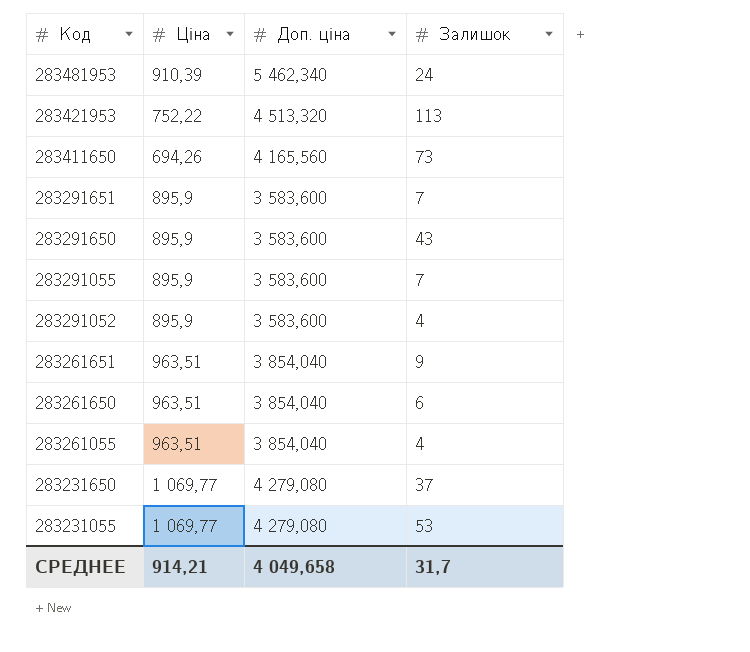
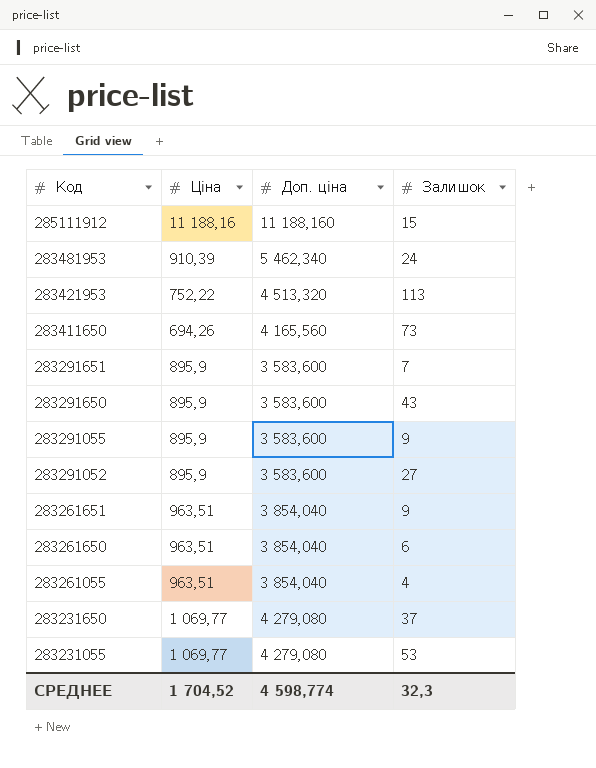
row 285111912: none -> 11 188,16 | 11 188,160 | 15
283291055 | Залишок: 7 -> 9
283291052 | Залишок: 4 -> 27
СРЕДНЕЕ | Ціна: 914,21 -> 1 704,52
СРЕДНЕЕ | Доп. ціна: 4 049,658 -> 4 598,774
СРЕДНЕЕ | Залишок: 31,7 -> 32,3

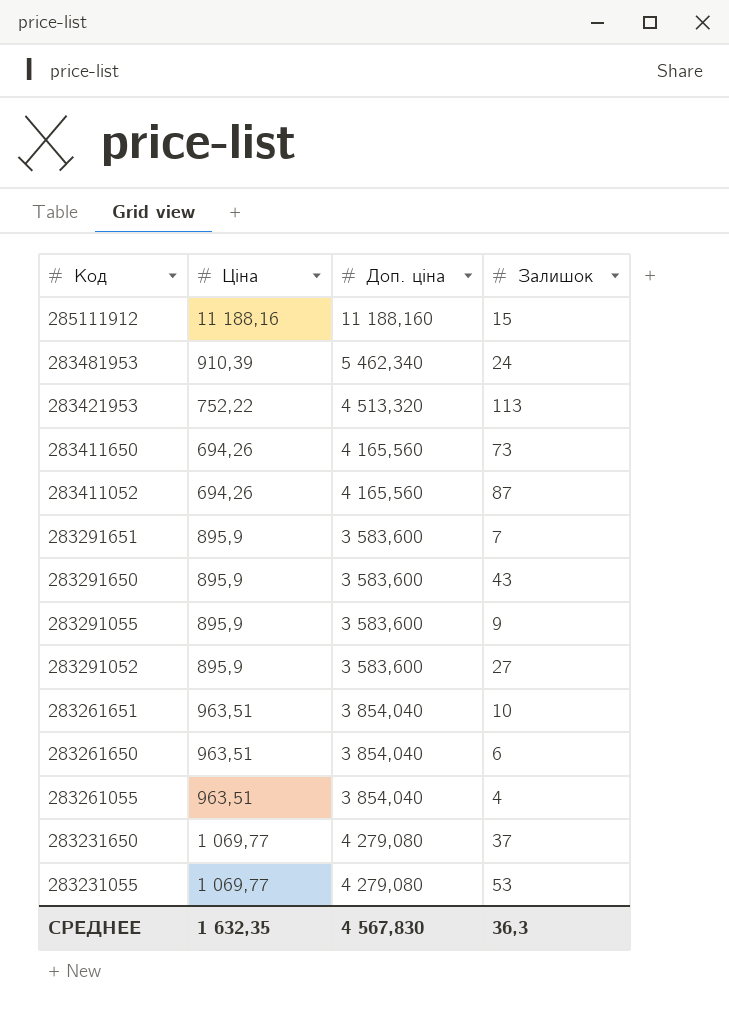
row 283411052: none -> 694,26 | 4 165,560 | 87
283261651 | Залишок: 9 -> 10
СРЕДНЕЕ | Ціна: 1 704,52 -> 1 632,35
СРЕДНЕЕ | Доп. ціна: 4 598,774 -> 4 567,830
СРЕДНЕЕ | Залишок: 32,3 -> 36,3

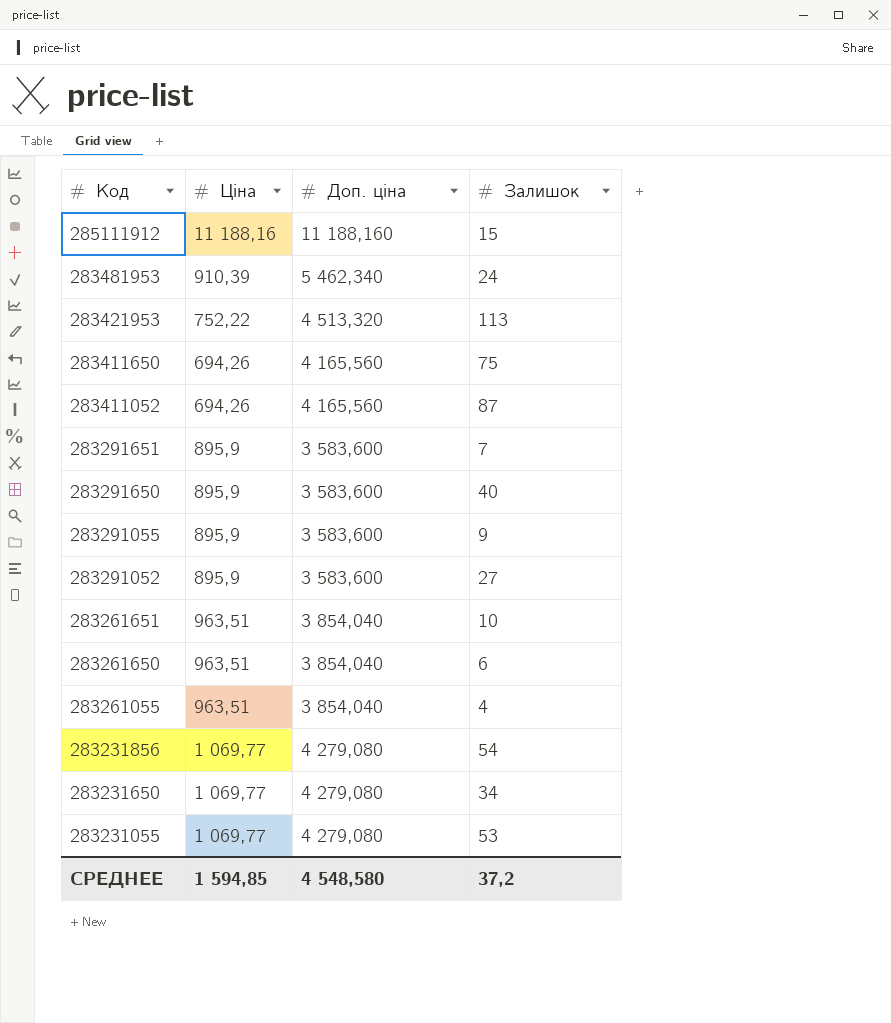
283411650 | Залишок: 73 -> 75
283291650 | Залишок: 43 -> 40
row 283231856: none -> 1 069,77 | 4 279,080 | 54
283231650 | Залишок: 37 -> 34
СРЕДНЕЕ | Ціна: 1 632,35 -> 1 594,85
СРЕДНЕЕ | Доп. ціна: 4 567,830 -> 4 548,580
СРЕДНЕЕ | Залишок: 36,3 -> 37,2

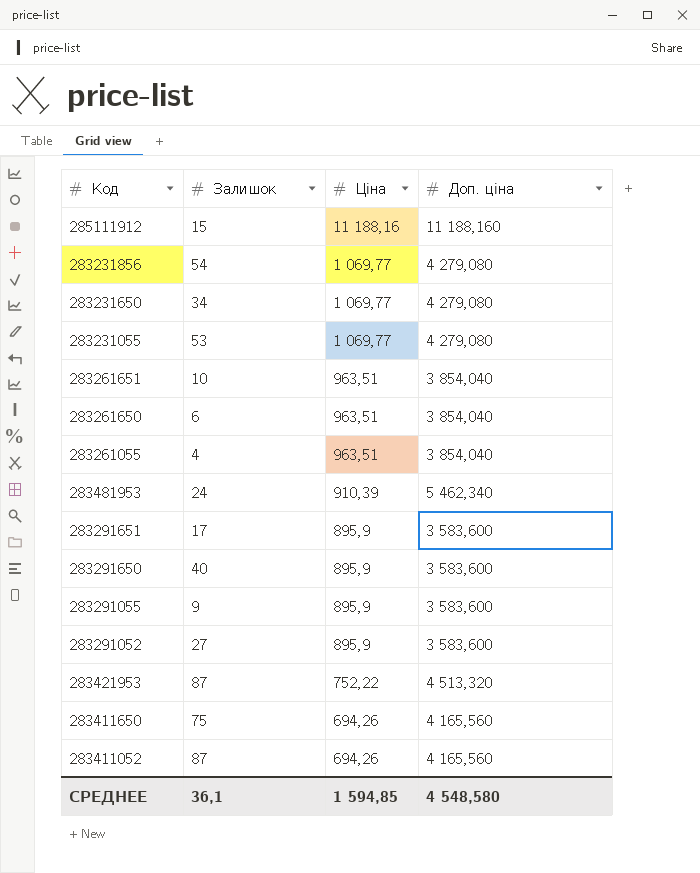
row order: Код descending -> Ціна descending
column Залишок | position: 4 -> 2
283291651 | Залишок: 7 -> 17
283421953 | Залишок: 113 -> 87
СРЕДНЕЕ | Залишок: 37,2 -> 36,1

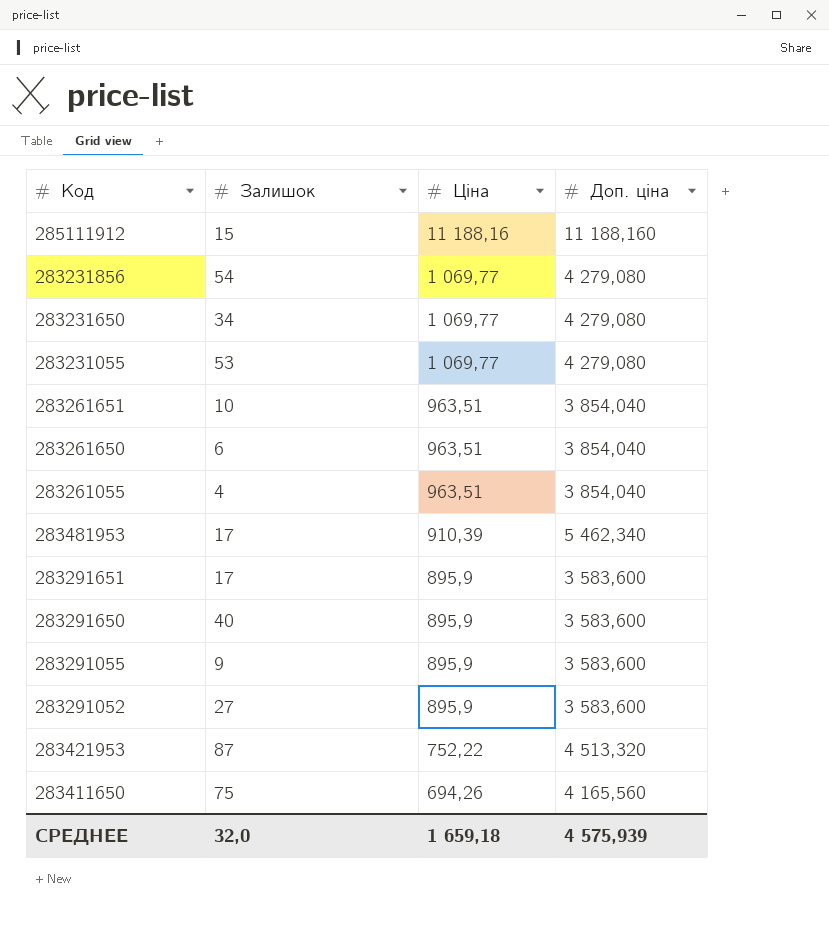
row 283411052: 87 | 694,26 | 4 165,560 -> none
283481953 | Залишок: 24 -> 17
СРЕДНЕЕ | Залишок: 36,1 -> 32,0
СРЕДНЕЕ | Ціна: 1 594,85 -> 1 659,18
СРЕДНЕЕ | Доп. ціна: 4 548,580 -> 4 575,939

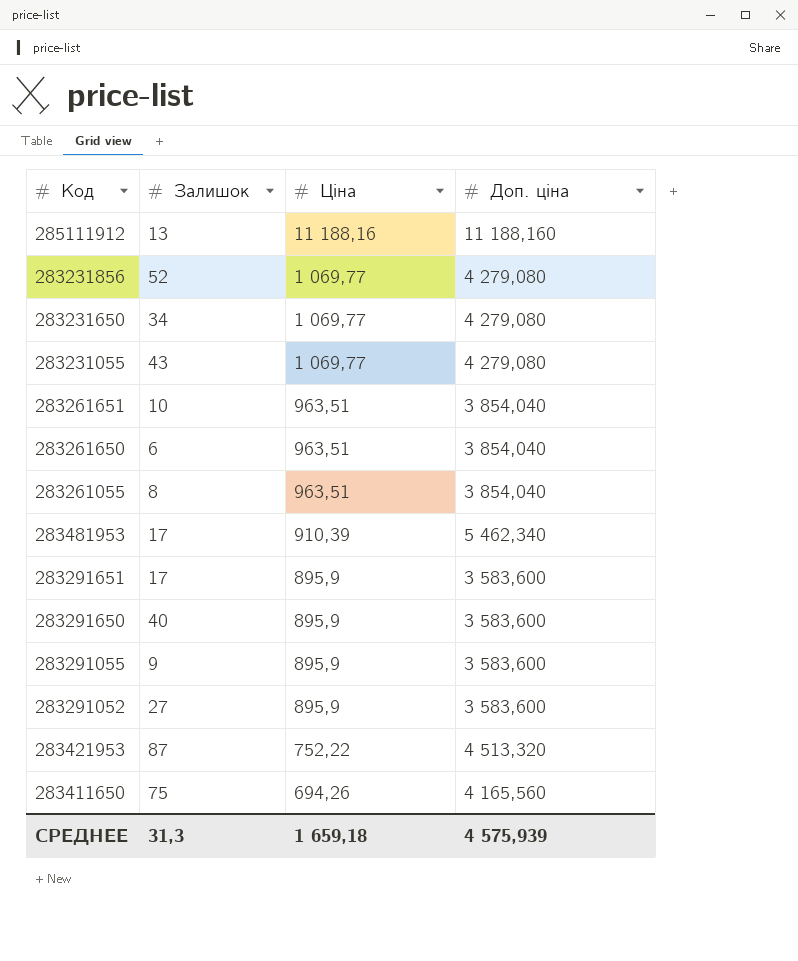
285111912 | Залишок: 15 -> 13
283231856 | Залишок: 54 -> 52
283231055 | Залишок: 53 -> 43
283261055 | Залишок: 4 -> 8
СРЕДНЕЕ | Залишок: 32,0 -> 31,3

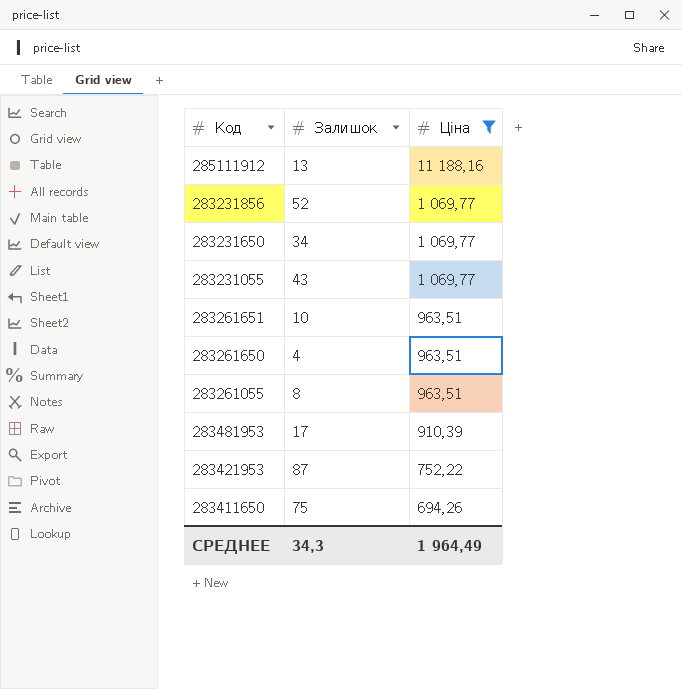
filter: none -> Ціна != 895,9
column Доп. ціна | position: 4 -> none
283261650 | Залишок: 6 -> 4
СРЕДНЕЕ | Залишок: 31,3 -> 34,3
СРЕДНЕЕ | Ціна: 1 659,18 -> 1 964,49

